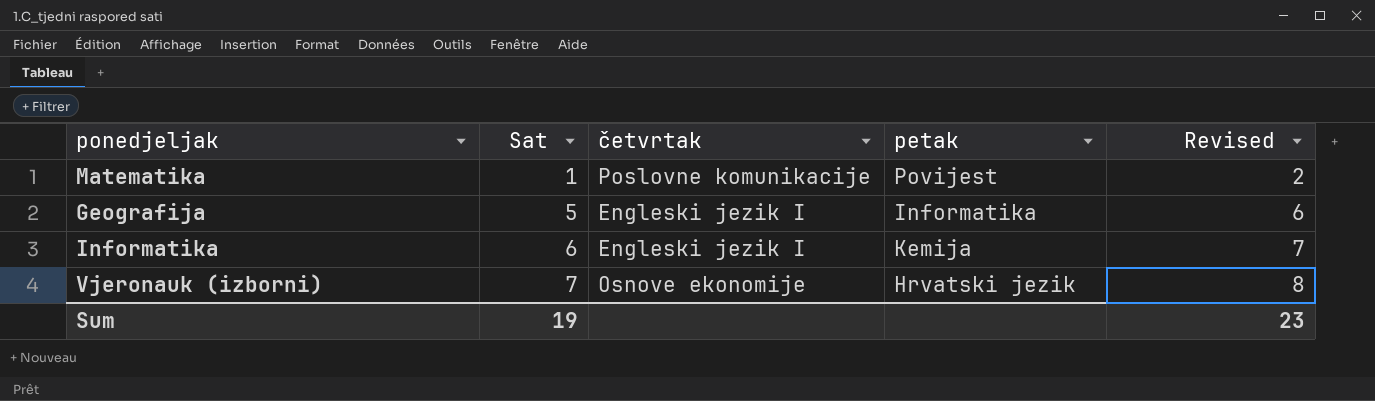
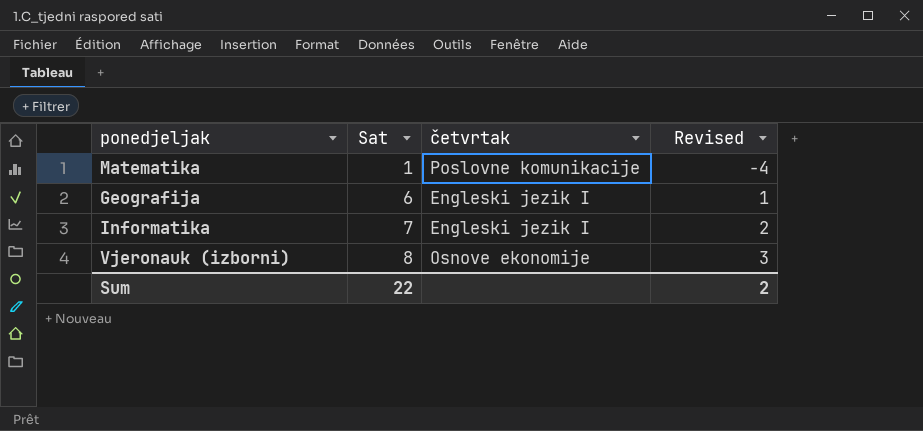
column petak | position: 4 -> none
column Revised | formula: [Sat] + 1 -> [Sat] - 5
Geografija | Sat: 5 -> 6
Informatika | Sat: 6 -> 7
Vjeronauk (izborni) | Sat: 7 -> 8
Sum | Sat: 19 -> 22
Sum | Revised: 23 -> 2

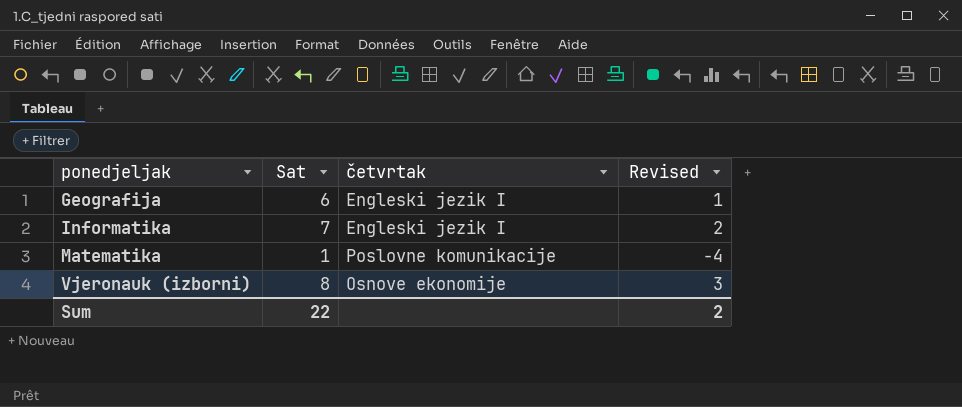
row order: Sat ascending -> ponedjeljak ascending

